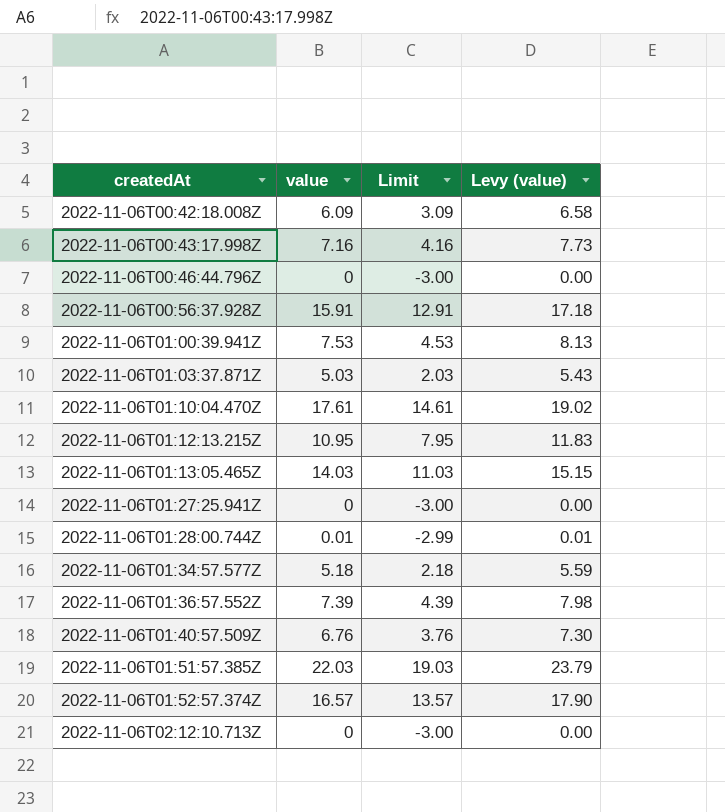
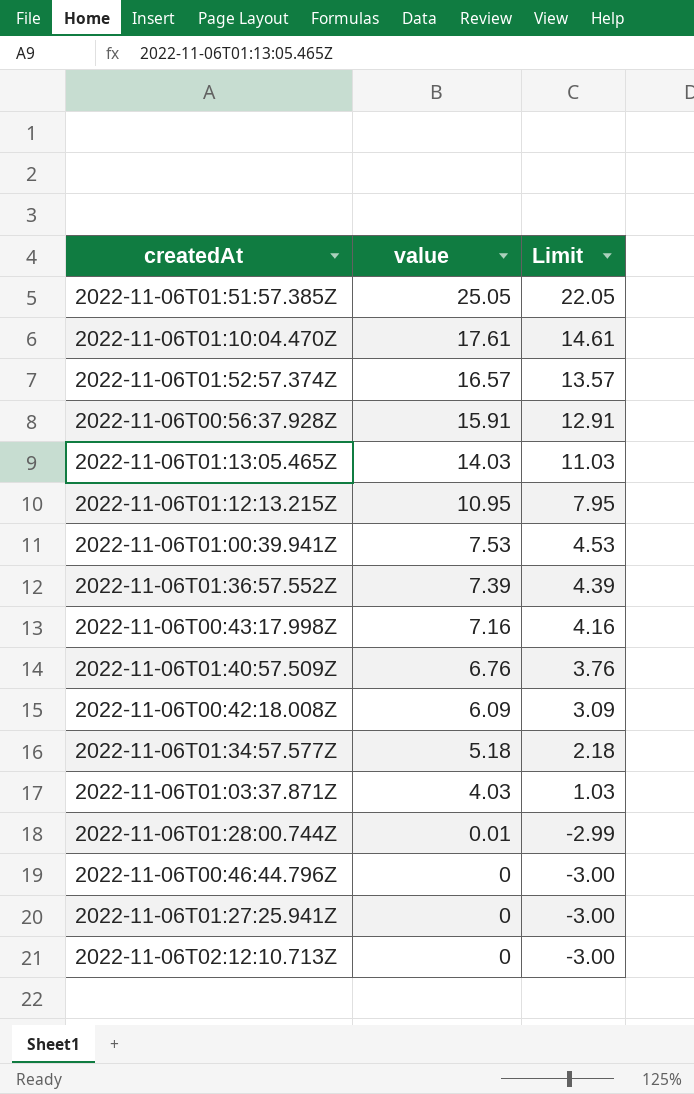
row order: createdAt ascending -> value descending
column Levy (value) | formula: [value] * 1.08 -> none
2022-11-06T01:51:57.385Z | value: 22.03 -> 25.05
2022-11-06T01:51:57.385Z | Limit: 19.03 -> 22.05
2022-11-06T01:03:37.871Z | value: 5.03 -> 4.03
2022-11-06T01:03:37.871Z | Limit: 2.03 -> 1.03

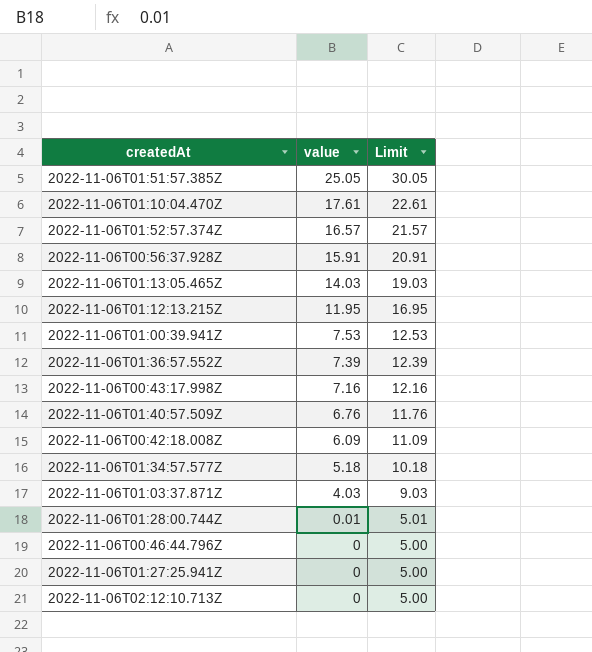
column Limit | formula: [value] - 3 -> [value] + 5
2022-11-06T01:12:13.215Z | value: 10.95 -> 11.95

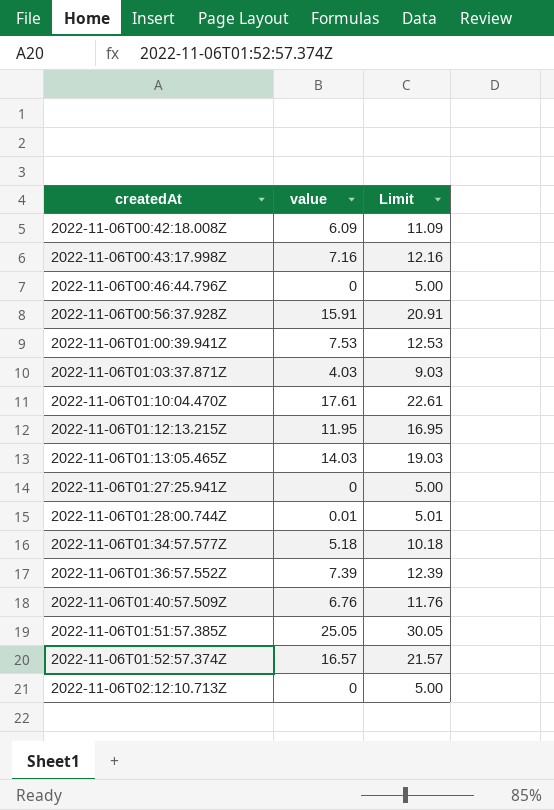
row order: value descending -> createdAt ascending

